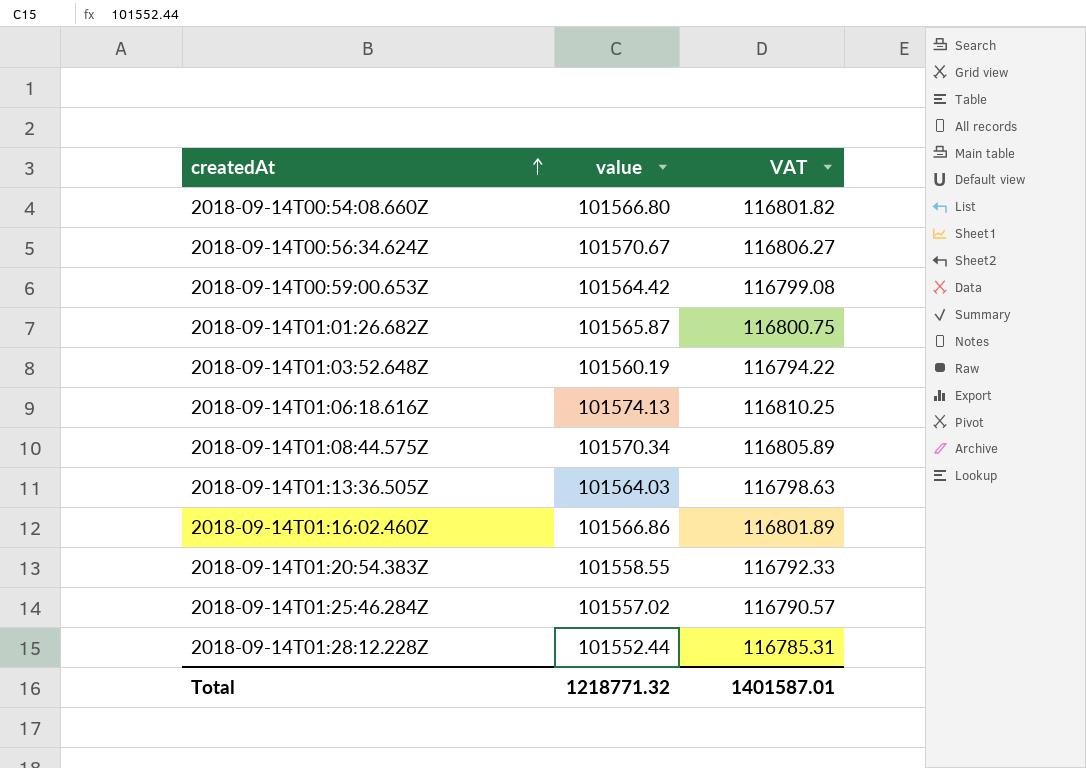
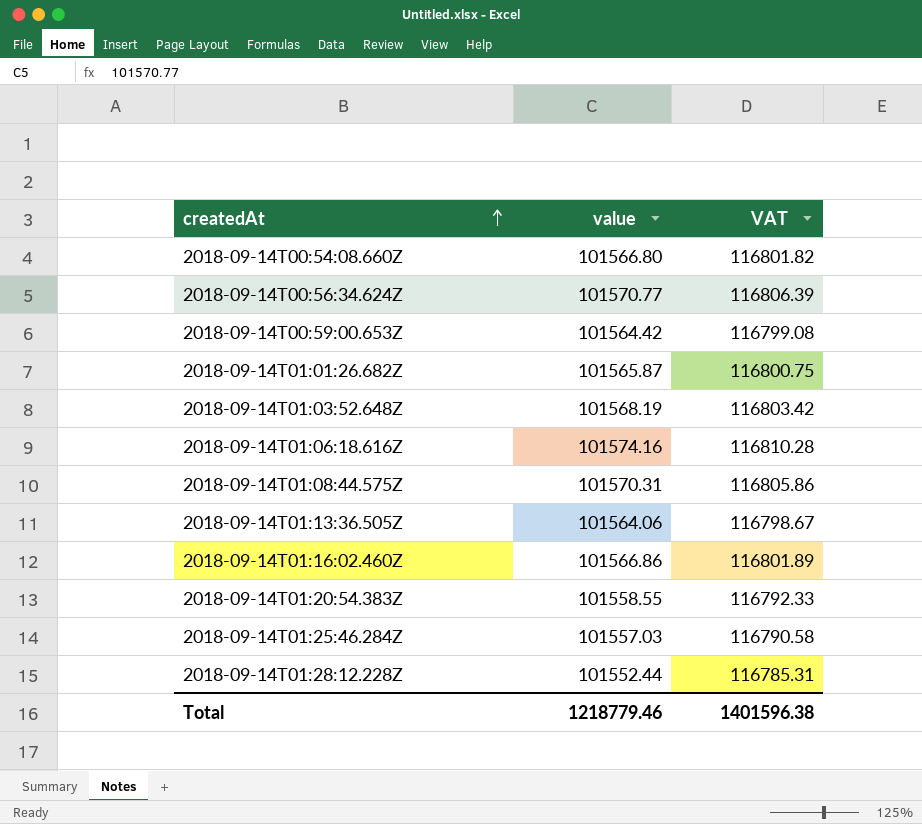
2018-09-14T00:56:34.624Z | value: 101570.67 -> 101570.77
2018-09-14T00:56:34.624Z | VAT: 116806.27 -> 116806.39
2018-09-14T01:03:52.648Z | value: 101560.19 -> 101568.19
2018-09-14T01:03:52.648Z | VAT: 116794.22 -> 116803.42
2018-09-14T01:06:18.616Z | value: 101574.13 -> 101574.16
2018-09-14T01:06:18.616Z | VAT: 116810.25 -> 116810.28
2018-09-14T01:08:44.575Z | value: 101570.34 -> 101570.31
2018-09-14T01:08:44.575Z | VAT: 116805.89 -> 116805.86
2018-09-14T01:13:36.505Z | value: 101564.03 -> 101564.06
2018-09-14T01:13:36.505Z | VAT: 116798.63 -> 116798.67
2018-09-14T01:25:46.284Z | value: 101557.02 -> 101557.03
2018-09-14T01:25:46.284Z | VAT: 116790.57 -> 116790.58
Total | value: 1218771.32 -> 1218779.46
Total | VAT: 1401587.01 -> 1401596.38

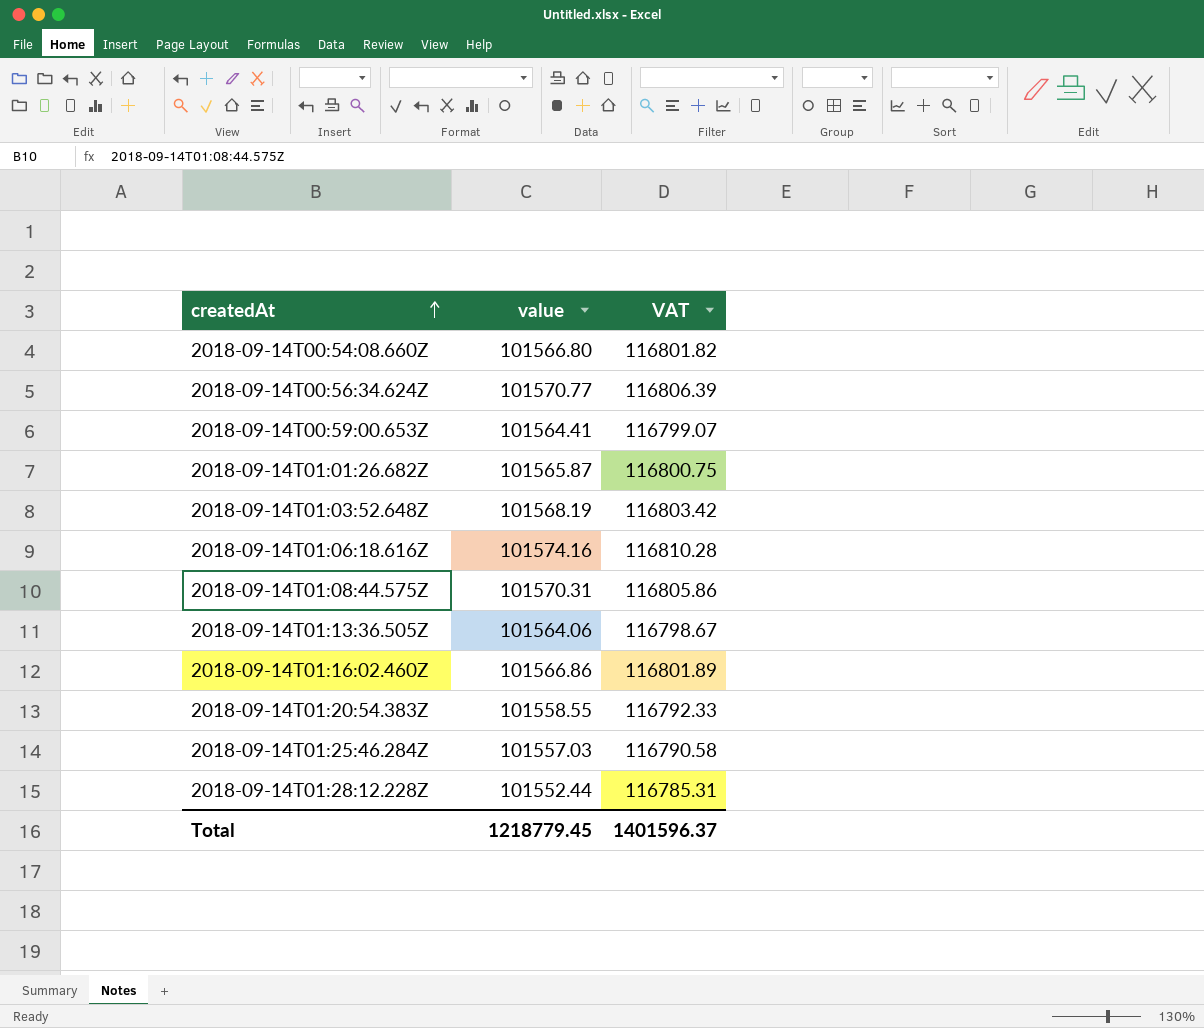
2018-09-14T00:59:00.653Z | value: 101564.42 -> 101564.41
2018-09-14T00:59:00.653Z | VAT: 116799.08 -> 116799.07
Total | value: 1218779.46 -> 1218779.45
Total | VAT: 1401596.38 -> 1401596.37

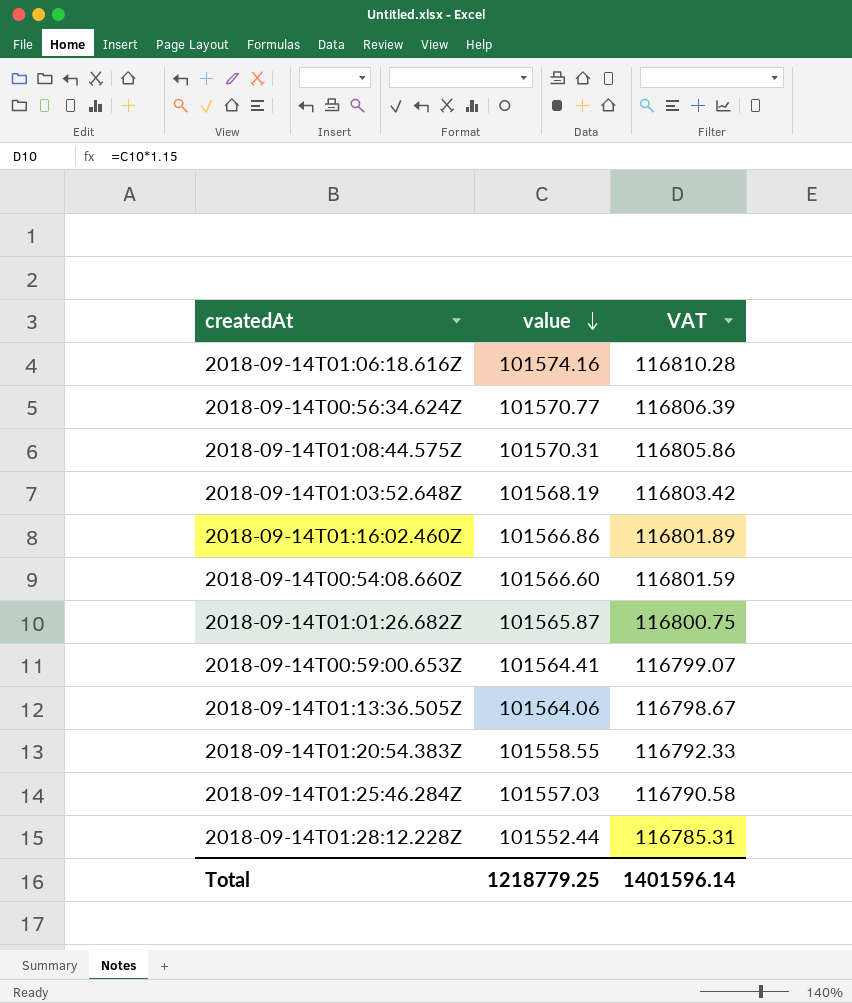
row order: createdAt ascending -> value descending
2018-09-14T00:54:08.660Z | value: 101566.80 -> 101566.60
2018-09-14T00:54:08.660Z | VAT: 116801.82 -> 116801.59
Total | value: 1218779.45 -> 1218779.25
Total | VAT: 1401596.37 -> 1401596.14

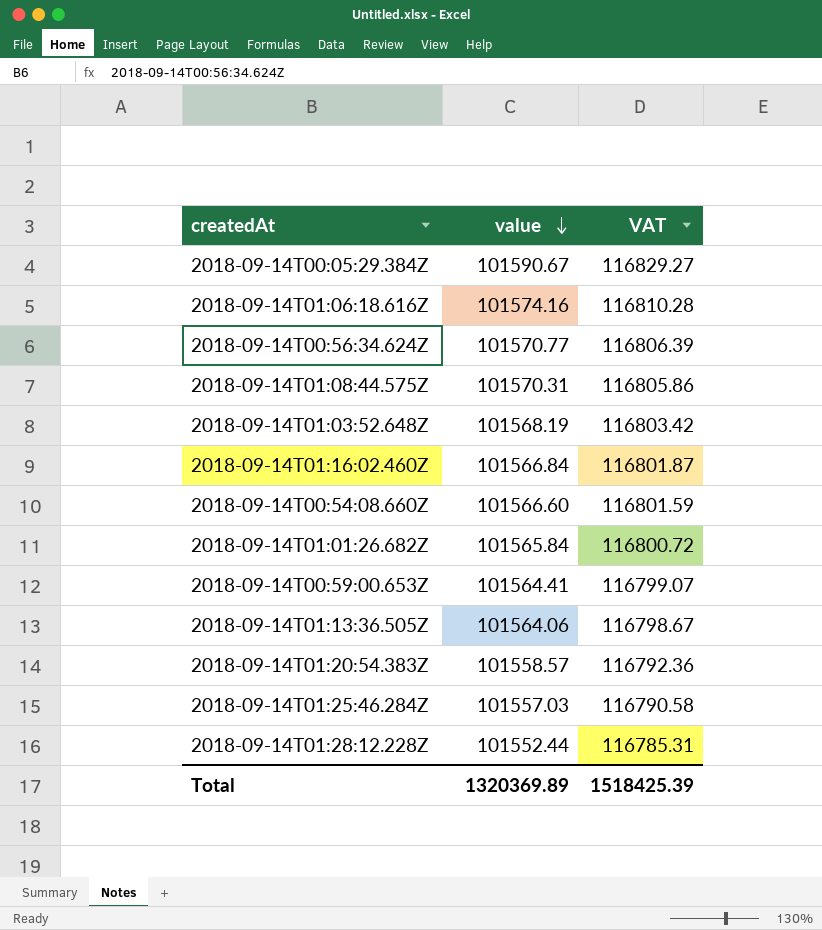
row 2018-09-14T00:05:29.384Z: none -> 101590.67 | 116829.27
2018-09-14T01:16:02.460Z | value: 101566.86 -> 101566.84
2018-09-14T01:16:02.460Z | VAT: 116801.89 -> 116801.87
2018-09-14T01:01:26.682Z | value: 101565.87 -> 101565.84
2018-09-14T01:01:26.682Z | VAT: 116800.75 -> 116800.72
2018-09-14T01:20:54.383Z | value: 101558.55 -> 101558.57
2018-09-14T01:20:54.383Z | VAT: 116792.33 -> 116792.36
Total | value: 1218779.25 -> 1320369.89
Total | VAT: 1401596.14 -> 1518425.39

